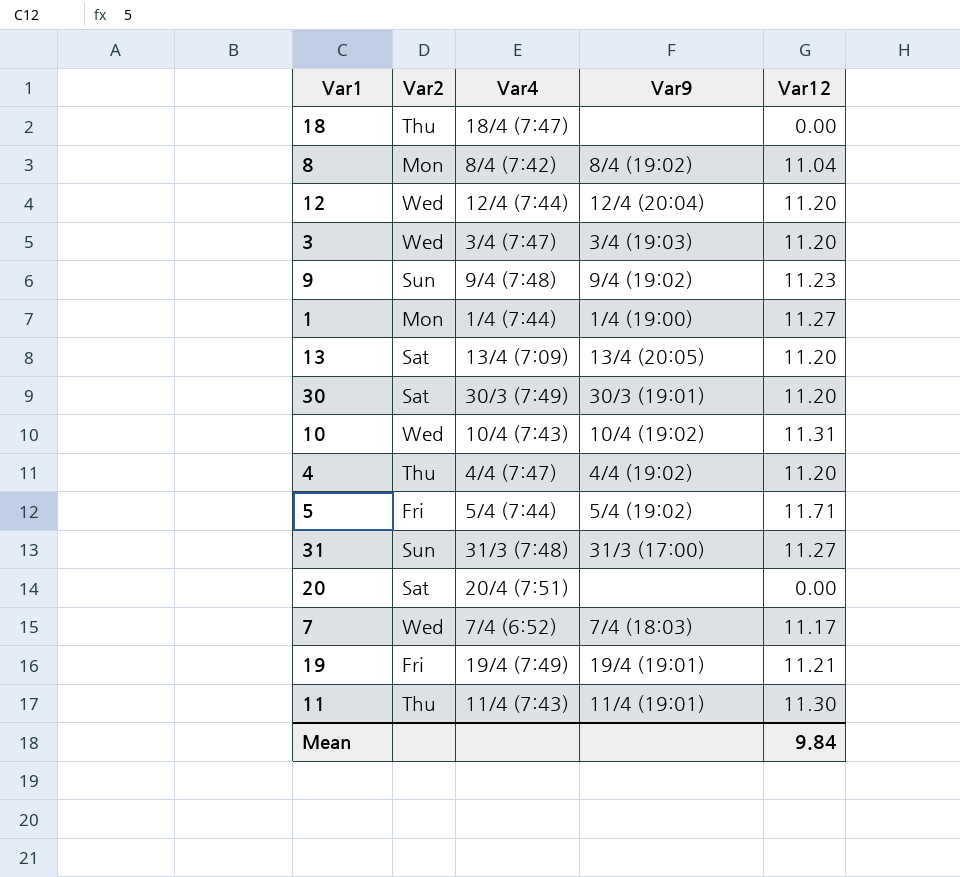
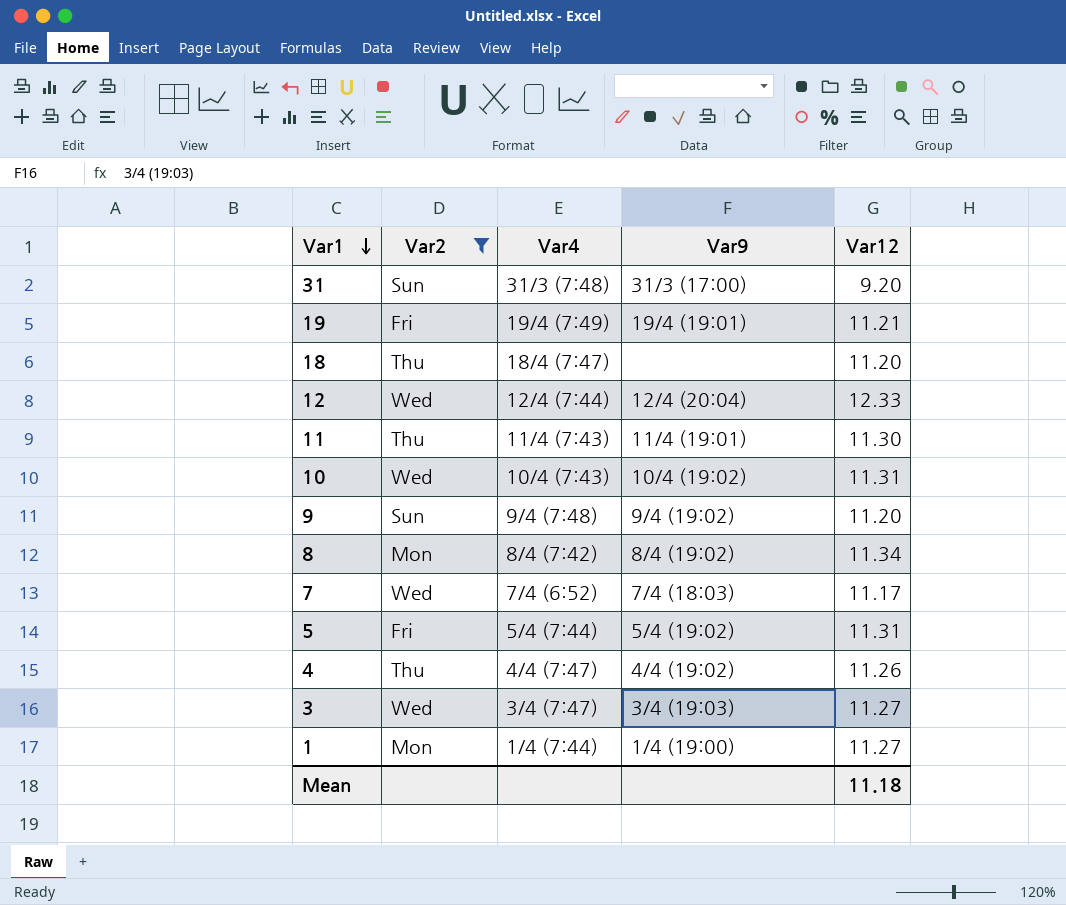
filter: none -> Var2 != Sat
row order: none -> Var1 descending
31 | Var12: 11.27 -> 9.20
18 | Var12: 0.00 -> 11.20
12 | Var12: 11.20 -> 12.33
9 | Var12: 11.23 -> 11.20
8 | Var12: 11.04 -> 11.34
5 | Var12: 11.71 -> 11.31
4 | Var12: 11.20 -> 11.26
3 | Var12: 11.20 -> 11.27
Mean | Var12: 9.84 -> 11.18

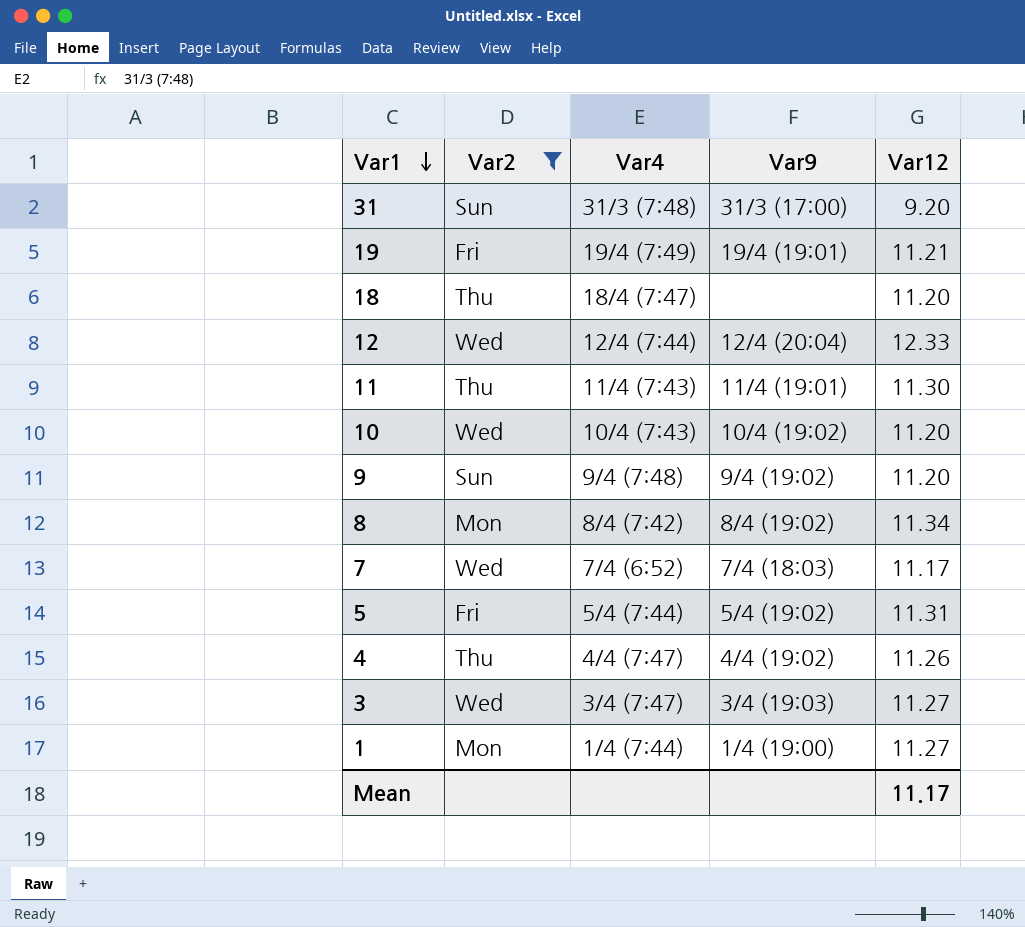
10 | Var12: 11.31 -> 11.20
Mean | Var12: 11.18 -> 11.17

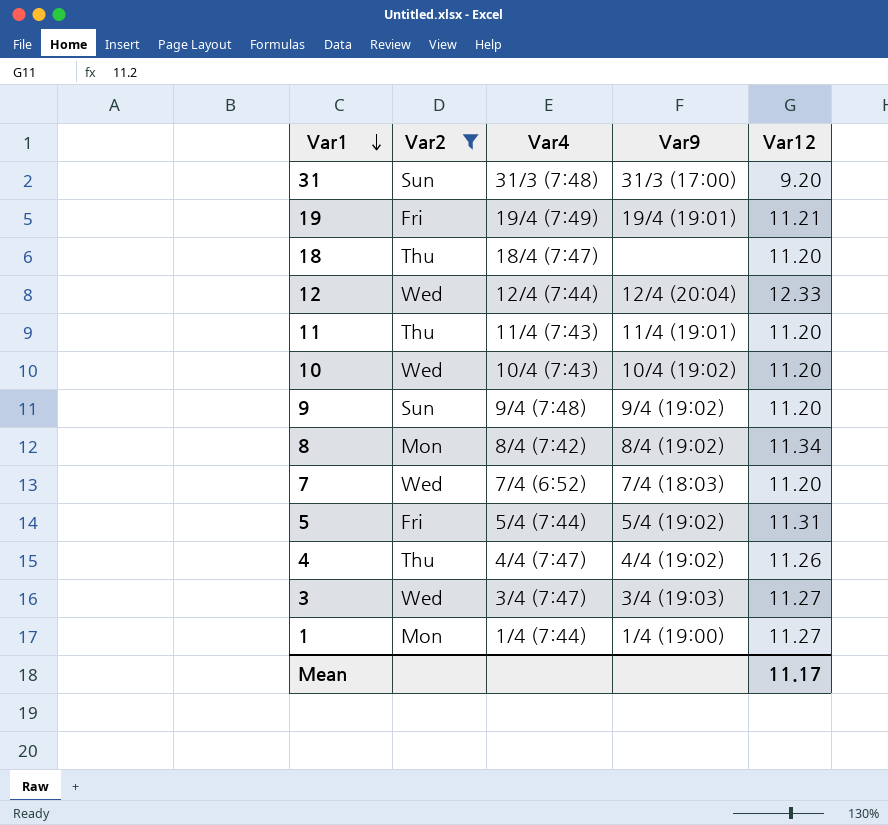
11 | Var12: 11.30 -> 11.20
7 | Var12: 11.17 -> 11.20

